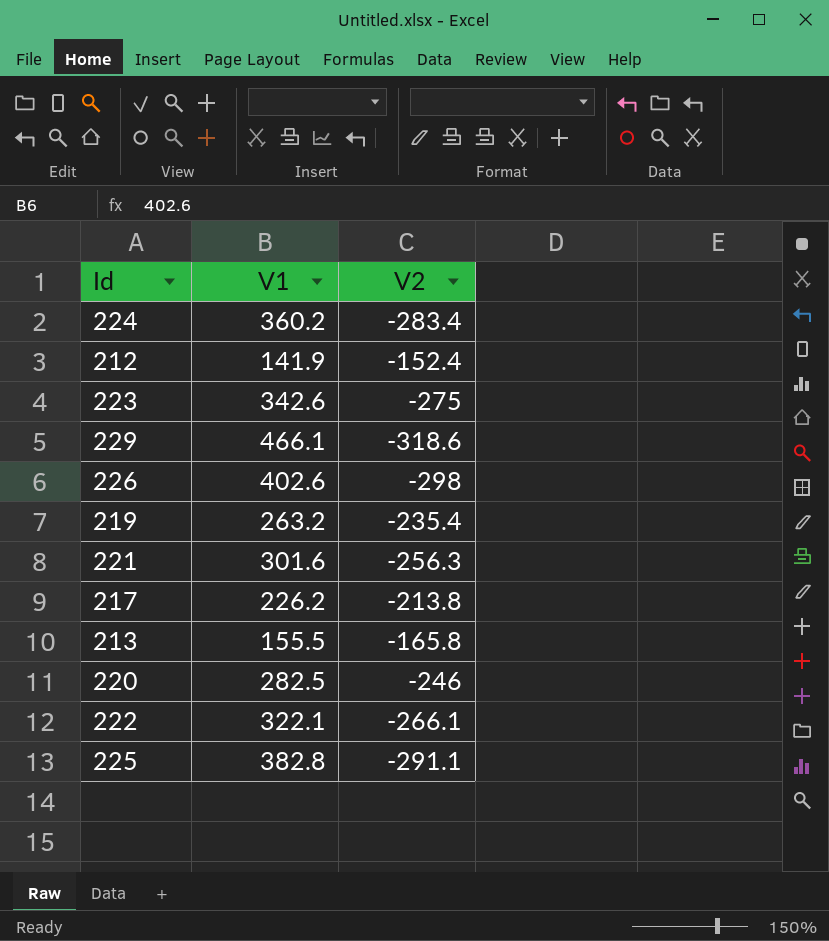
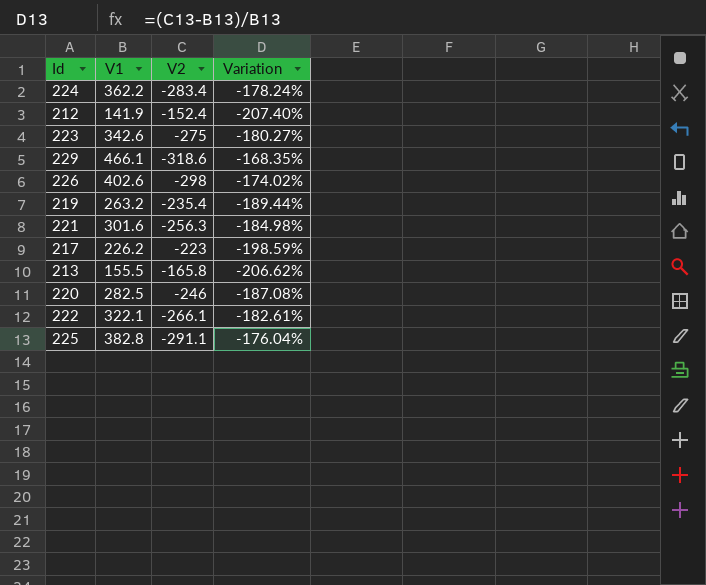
column Variation | formula: none -> ([V2] - [V1]) / [V1]
224 | V1: 360.2 -> 362.2
217 | V2: -213.8 -> -223

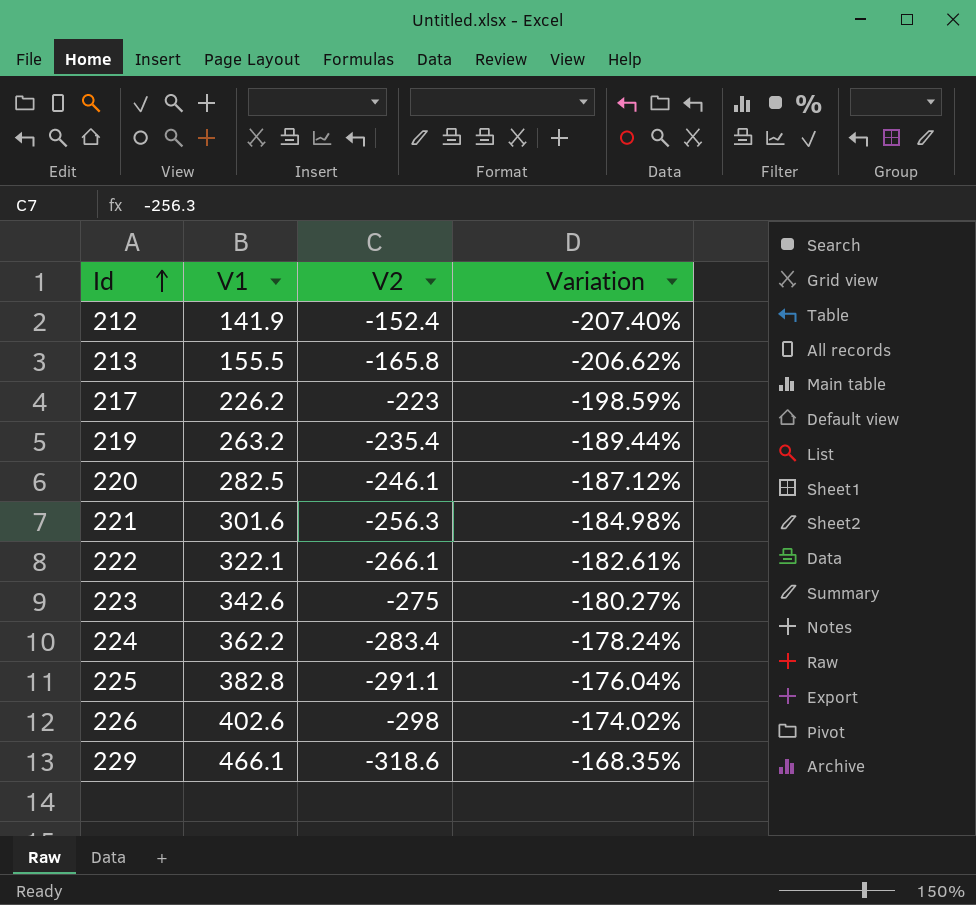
row order: none -> Id ascending
220 | V2: -246 -> -246.1
220 | Variation: -187.08% -> -187.12%

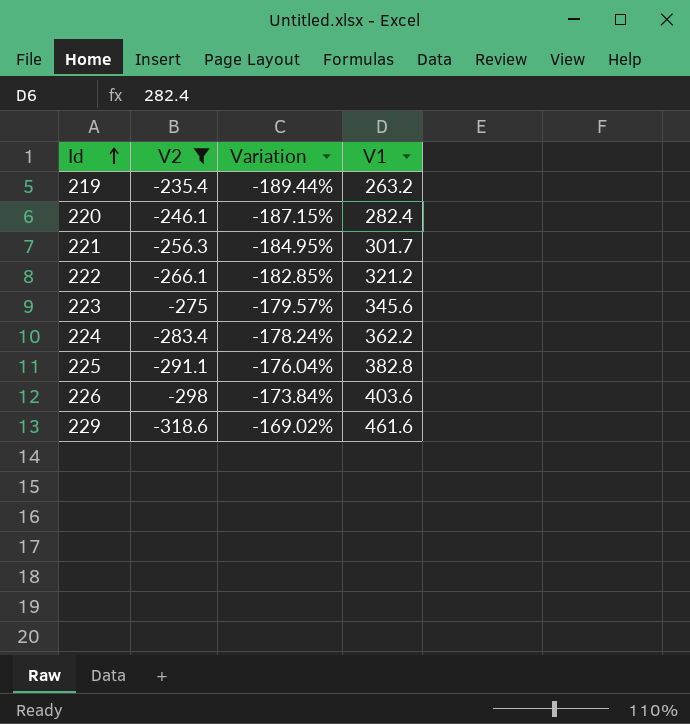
filter: none -> V2 <= -235.4
column V1 | position: 2 -> 4
220 | Variation: -187.12% -> -187.15%
220 | V1: 282.5 -> 282.4
221 | Variation: -184.98% -> -184.95%
221 | V1: 301.6 -> 301.7
222 | Variation: -182.61% -> -182.85%
222 | V1: 322.1 -> 321.2
223 | Variation: -180.27% -> -179.57%
223 | V1: 342.6 -> 345.6
226 | Variation: -174.02% -> -173.84%
226 | V1: 402.6 -> 403.6
229 | Variation: -168.35% -> -169.02%
229 | V1: 466.1 -> 461.6

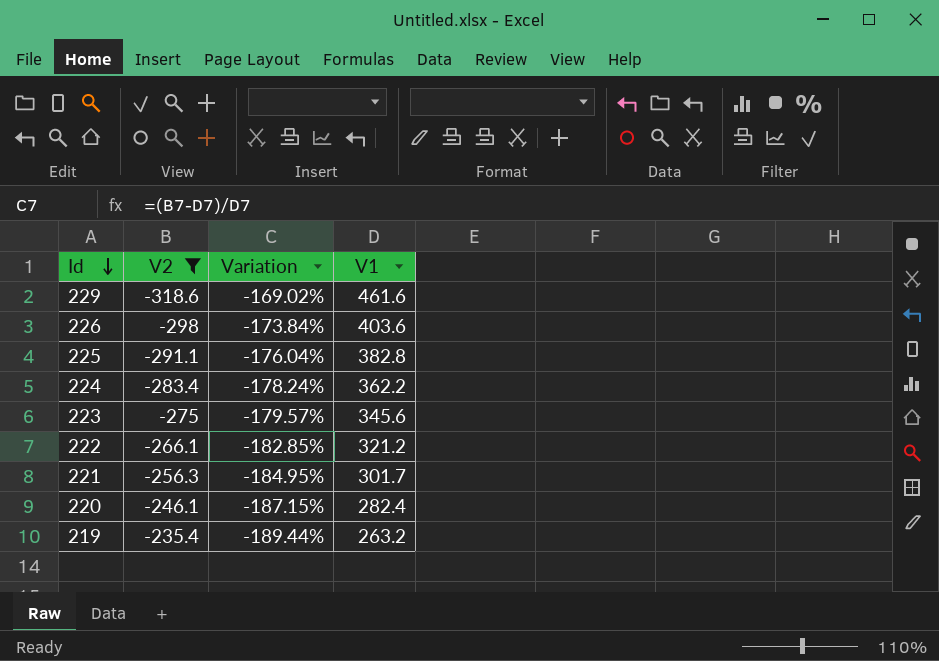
row order: Id ascending -> Id descending

